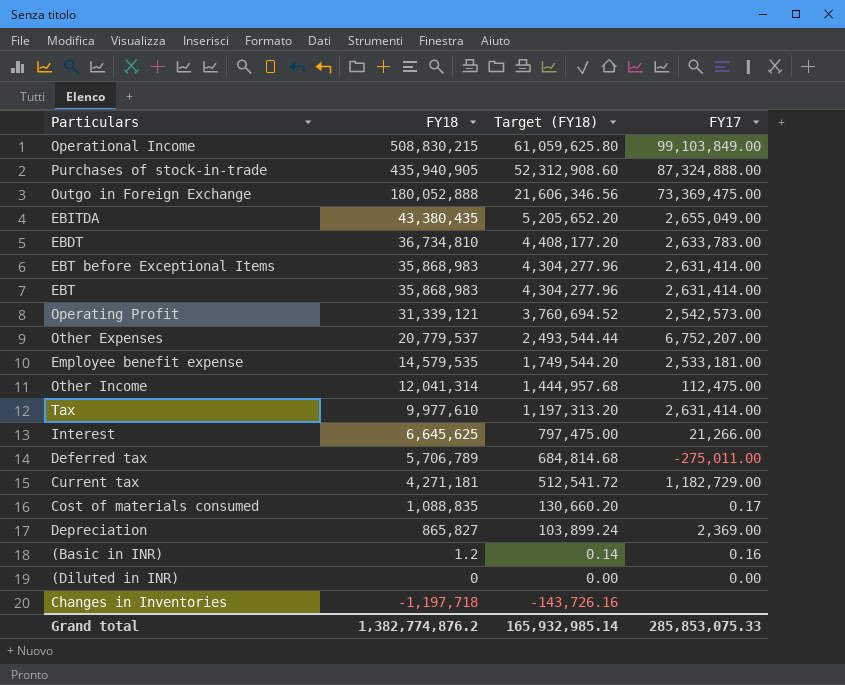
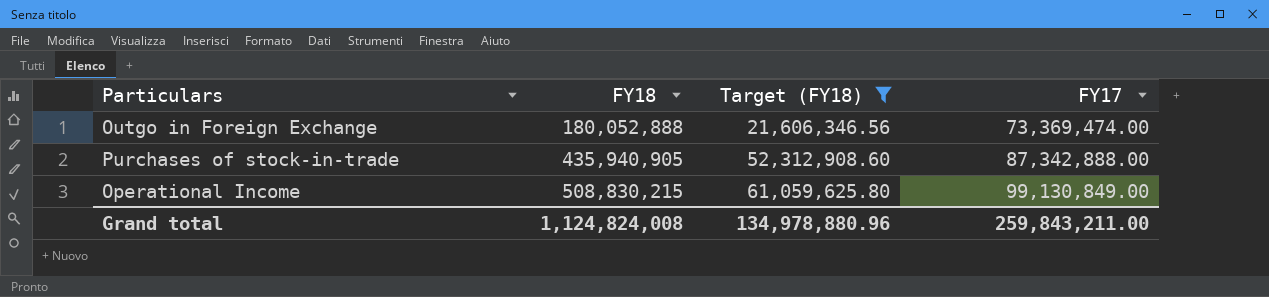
filter: none -> Target (FY18) >= 21,606,346.56
row order: FY18 descending -> FY18 ascending
Outgo in Foreign Exchange | FY17: 73,369,475.00 -> 73,369,474.00
Purchases of stock-in-trade | FY17: 87,324,888.00 -> 87,342,888.00
Operational Income | FY17: 99,103,849.00 -> 99,130,849.00
Grand total | FY18: 1,382,774,876.2 -> 1,124,824,008
Grand total | Target (FY18): 165,932,985.14 -> 134,978,880.96
Grand total | FY17: 285,853,075.33 -> 259,843,211.00

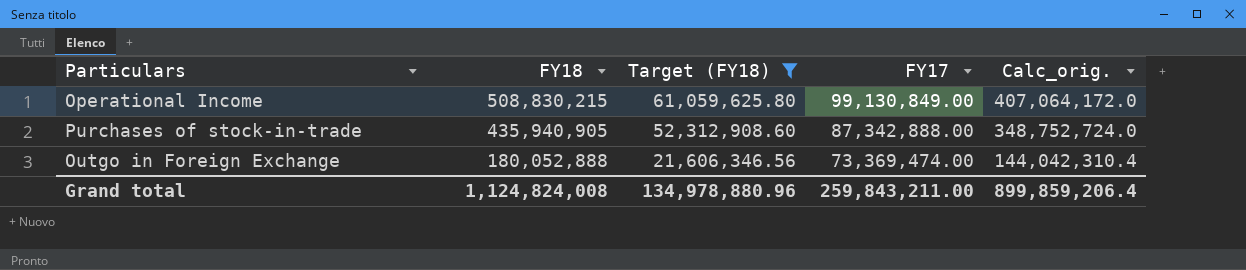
row order: FY18 ascending -> FY18 descending
column Calc_orig. | formula: none -> [FY18] * 0.8

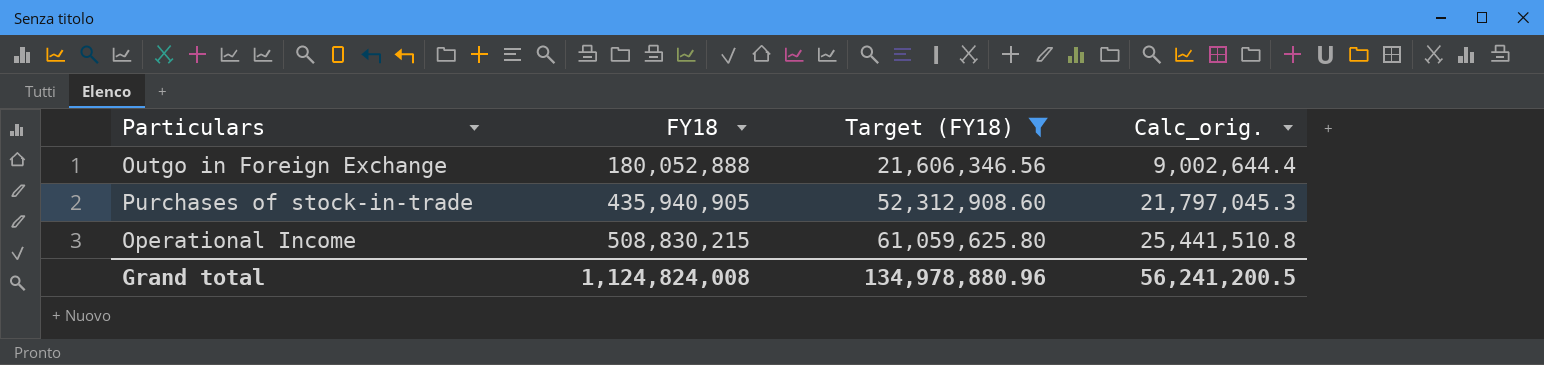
row order: FY18 descending -> FY18 ascending
column FY17 | position: 4 -> none
column Calc_orig. | formula: [FY18] * 0.8 -> [FY18] * 0.05
Grand total | Calc_orig.: 899,859,206.4 -> 56,241,200.5

